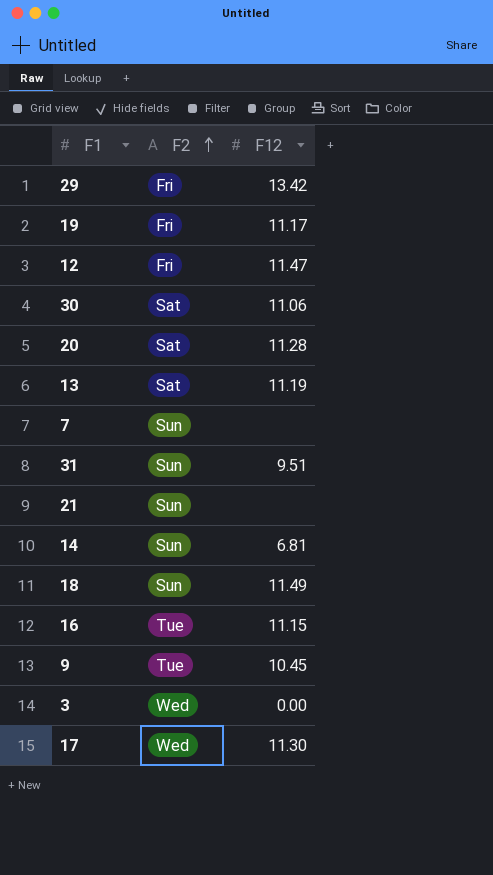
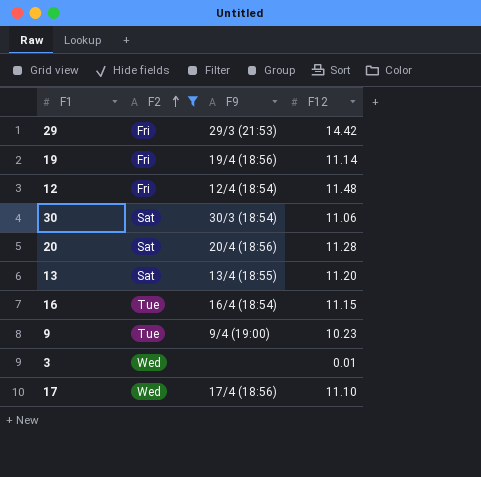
filter: none -> F2 != Sun
column F9 | position: none -> 3
29 | F12: 13.42 -> 14.42
19 | F12: 11.17 -> 11.14
12 | F12: 11.47 -> 11.48
13 | F12: 11.19 -> 11.20
9 | F12: 10.45 -> 10.23
3 | F12: 0.00 -> 0.01
17 | F12: 11.30 -> 11.10

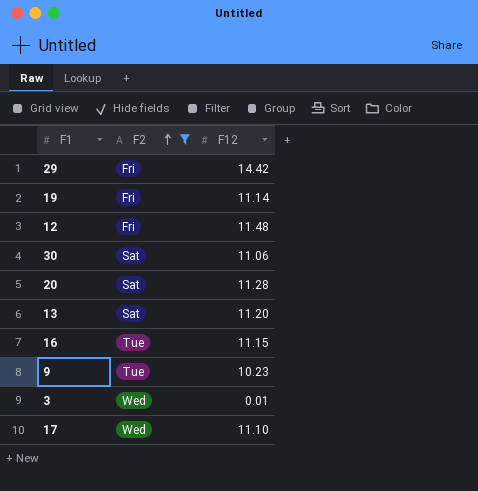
column F9 | position: 3 -> none

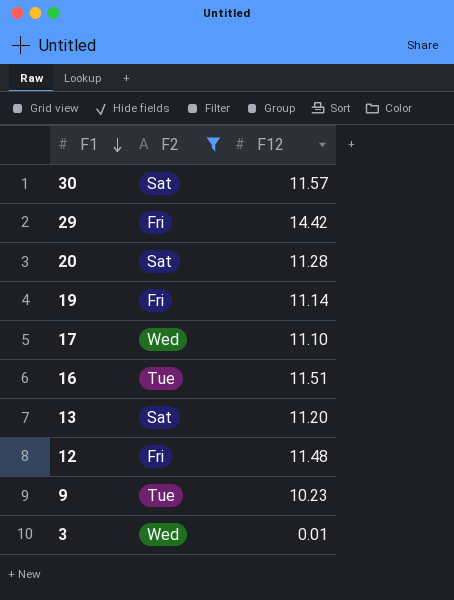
row order: F2 ascending -> F1 descending
30 | F12: 11.06 -> 11.57
16 | F12: 11.15 -> 11.51

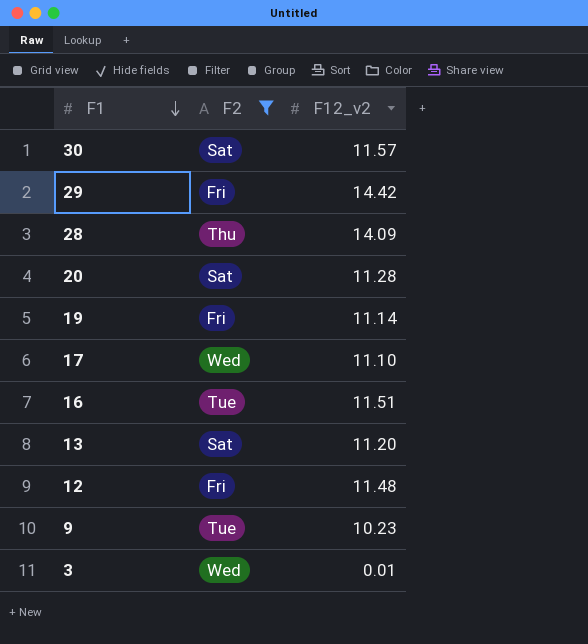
column name: F12 -> F12_v2
row 28: none -> Thu | 14.09

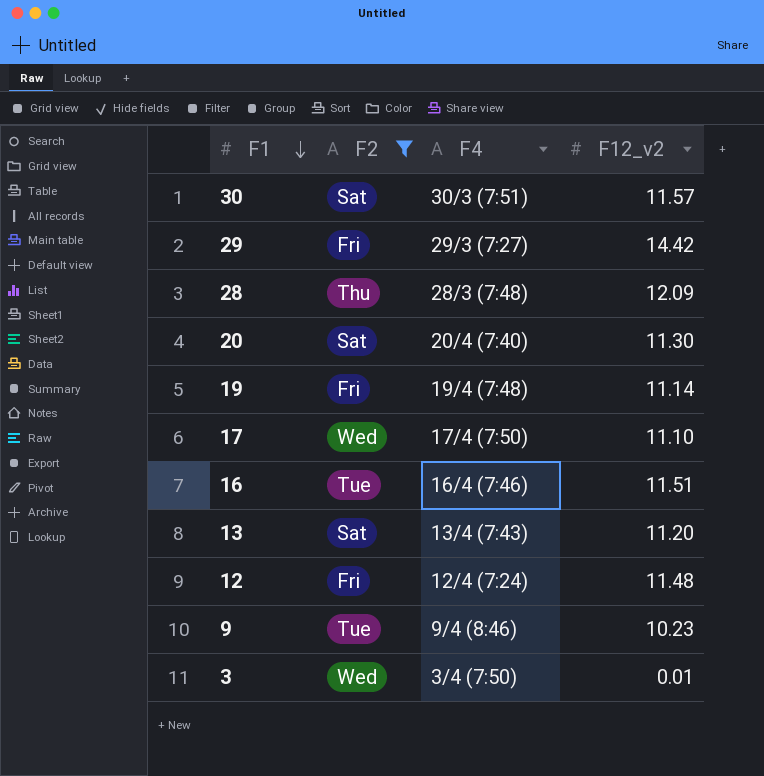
column F4 | position: none -> 3
28 | F12_v2: 14.09 -> 12.09
20 | F12_v2: 11.28 -> 11.30

